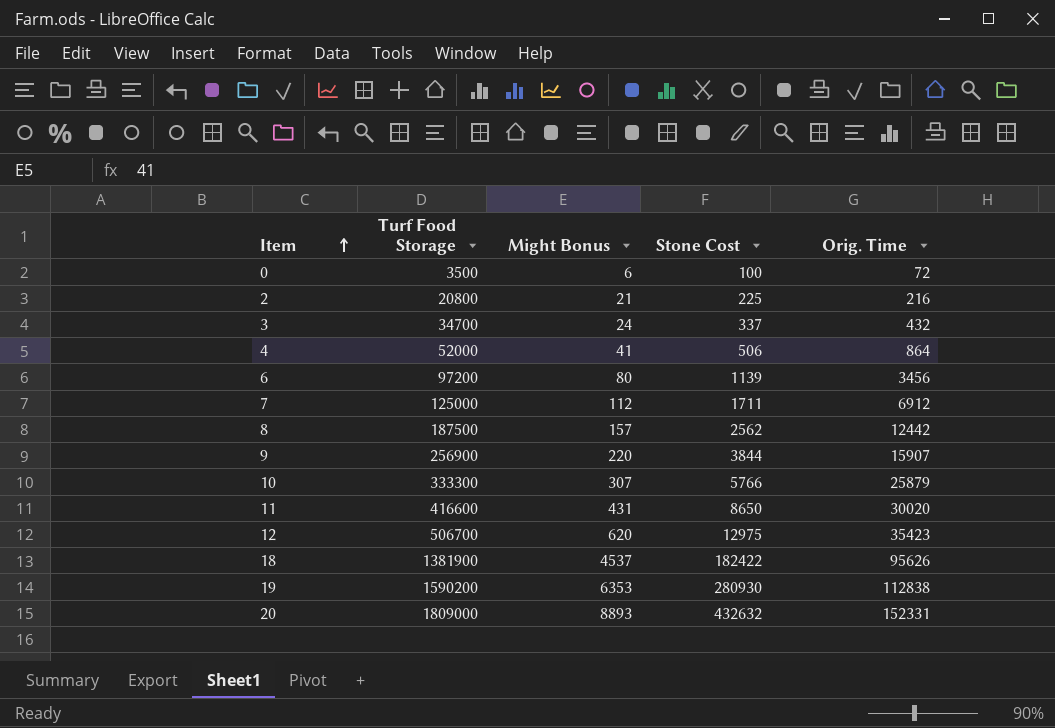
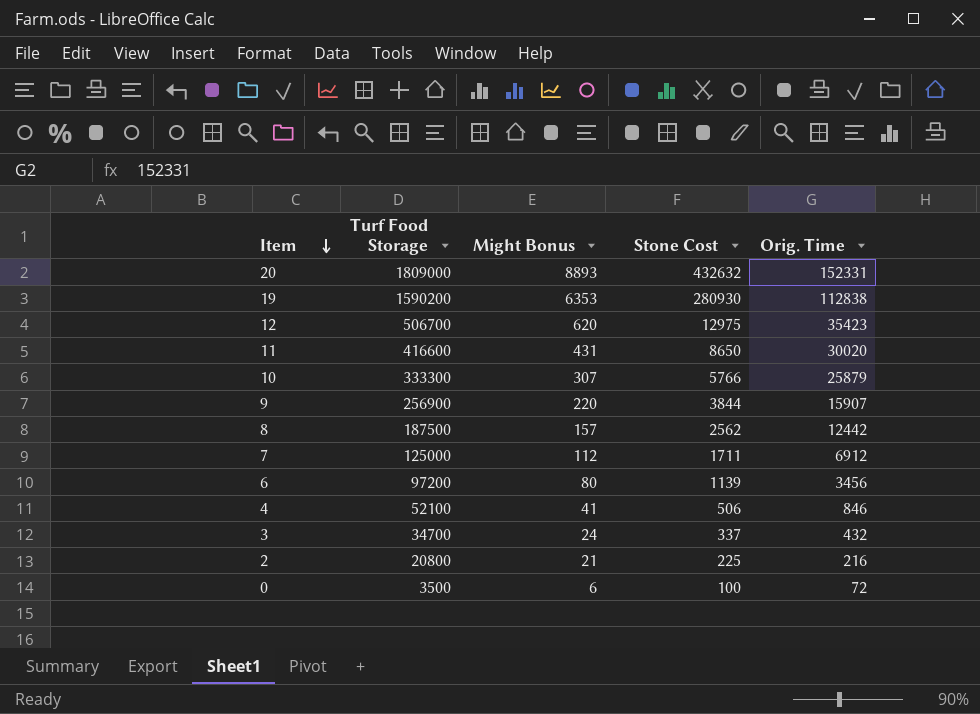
row order: Item ascending -> Item descending
row 18: 1381900 | 4537 | 182422 | 95626 -> none
4 | Turf Food Storage: 52000 -> 52100
4 | Orig. Time: 864 -> 846

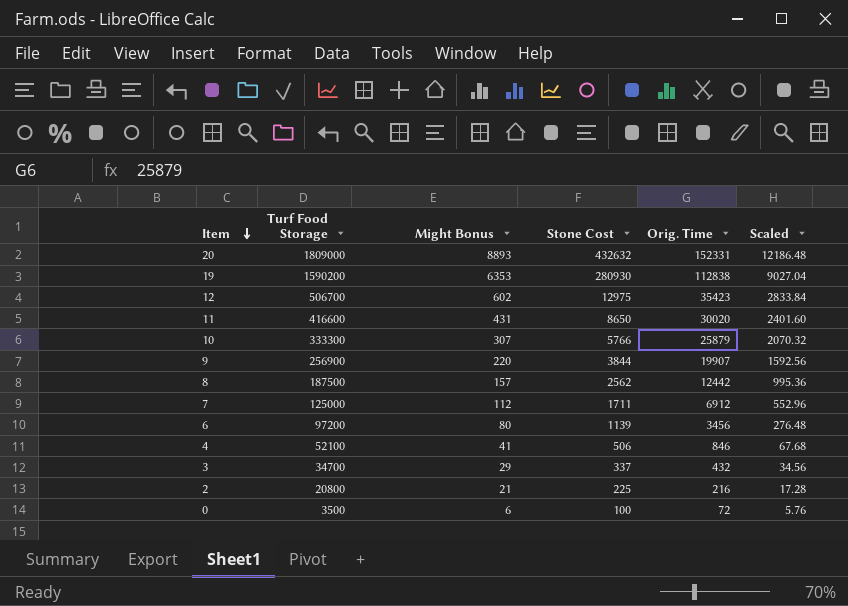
column Scaled | formula: none -> [Orig. Time] * 0.08
12 | Might Bonus: 620 -> 602
9 | Orig. Time: 15907 -> 19907
3 | Might Bonus: 24 -> 29

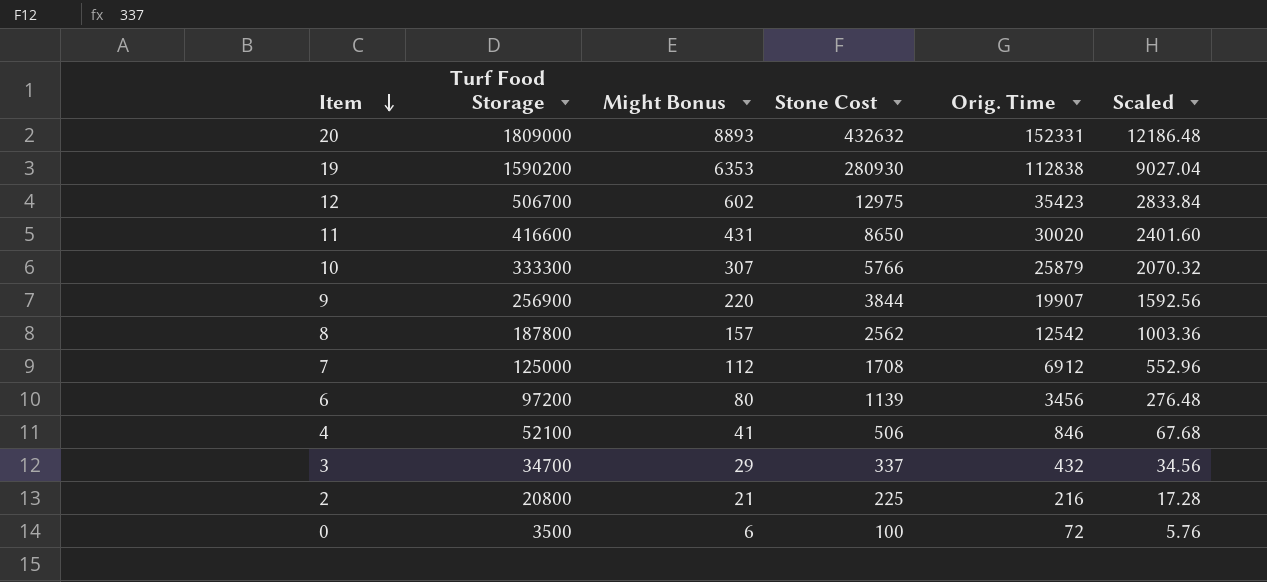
8 | Turf Food Storage: 187500 -> 187800
8 | Orig. Time: 12442 -> 12542
8 | Scaled: 995.36 -> 1003.36
7 | Stone Cost: 1711 -> 1708

